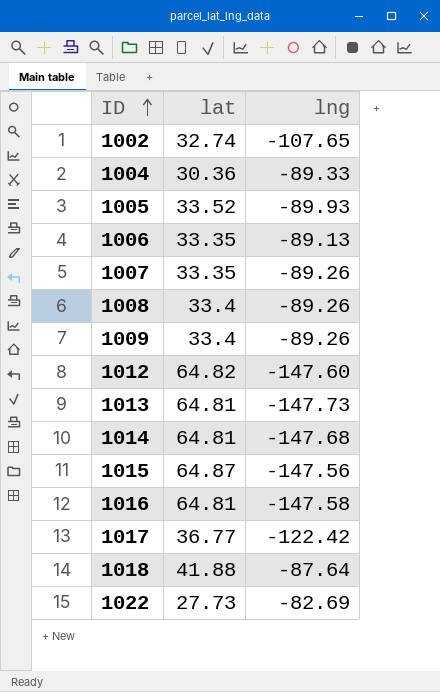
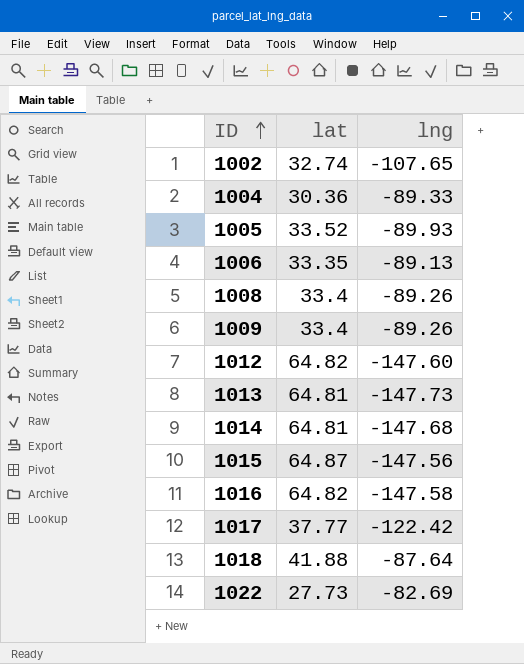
row 1007: 33.35 | -89.26 -> none
1016 | lat: 64.81 -> 64.82
1017 | lat: 36.77 -> 37.77

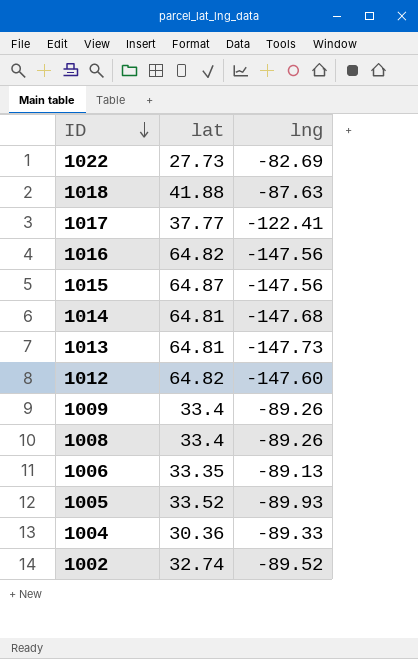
row order: ID ascending -> ID descending
1018 | lng: -87.64 -> -87.63
1017 | lng: -122.42 -> -122.41
1016 | lng: -147.58 -> -147.56
1002 | lng: -107.65 -> -89.52

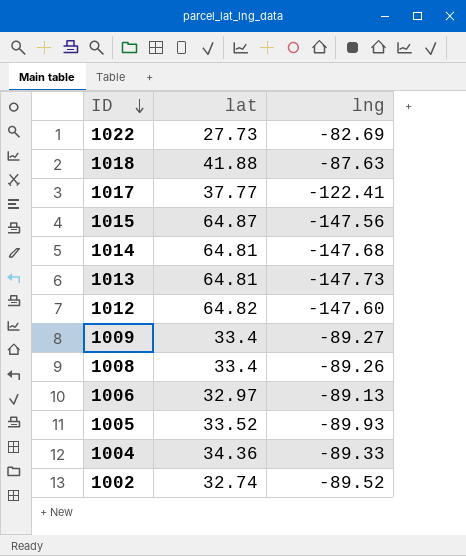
row 1016: 64.82 | -147.56 -> none
1009 | lng: -89.26 -> -89.27
1006 | lat: 33.35 -> 32.97
1004 | lat: 30.36 -> 34.36

